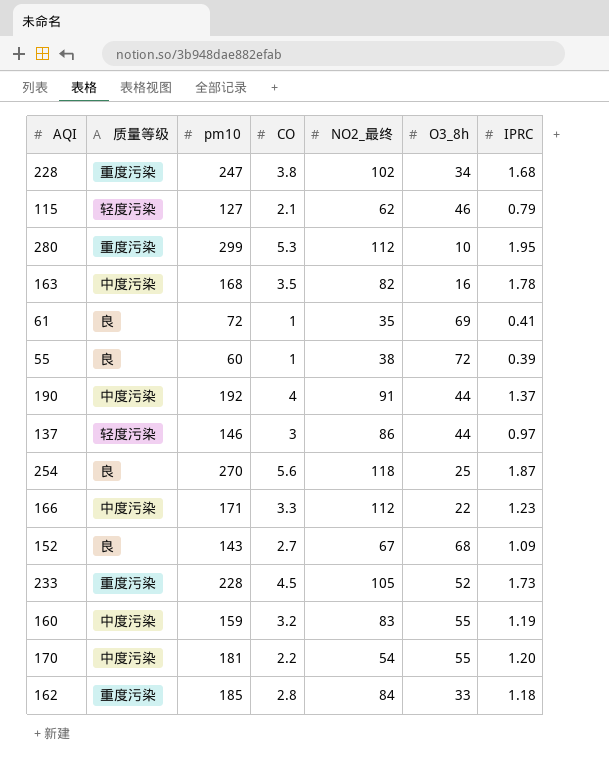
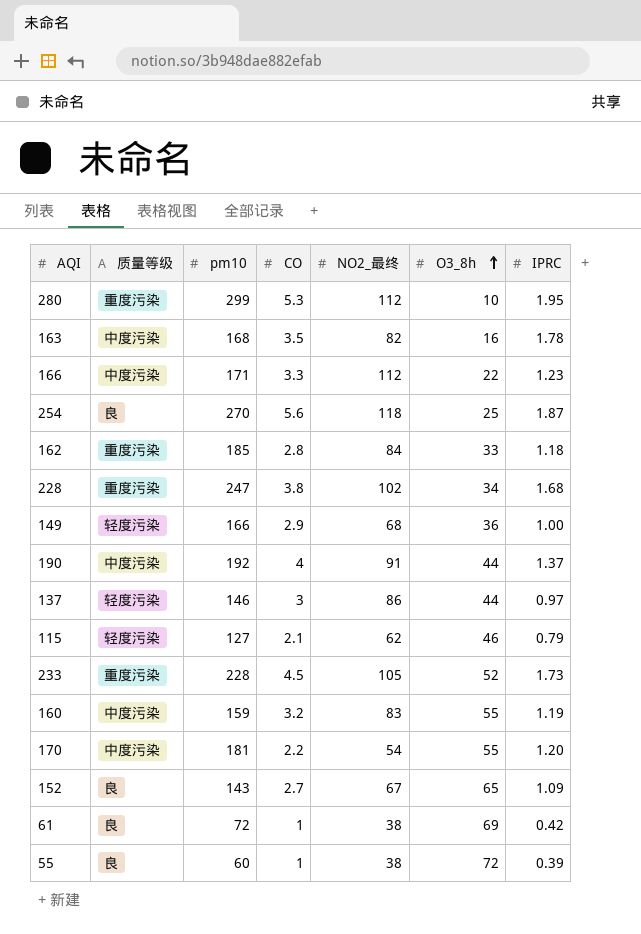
row order: none -> O3_8h ascending
row 149: none -> 轻度污染 | 166 | 2.9 | 68 | 36 | 1.00
152 | O3_8h: 68 -> 65
61 | NO2_最终: 35 -> 38
61 | IPRC: 0.41 -> 0.42

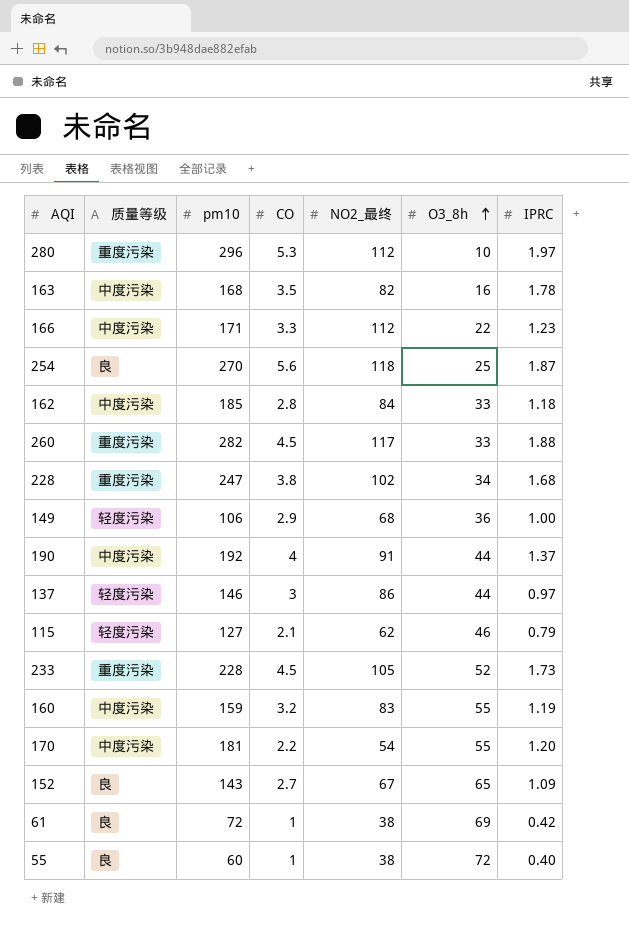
280 | pm10: 299 -> 296
280 | IPRC: 1.95 -> 1.97
162 | 质量等级: 重度污染 -> 中度污染
row 260: none -> 重度污染 | 282 | 4.5 | 117 | 33 | 1.88
149 | pm10: 166 -> 106
55 | IPRC: 0.39 -> 0.40

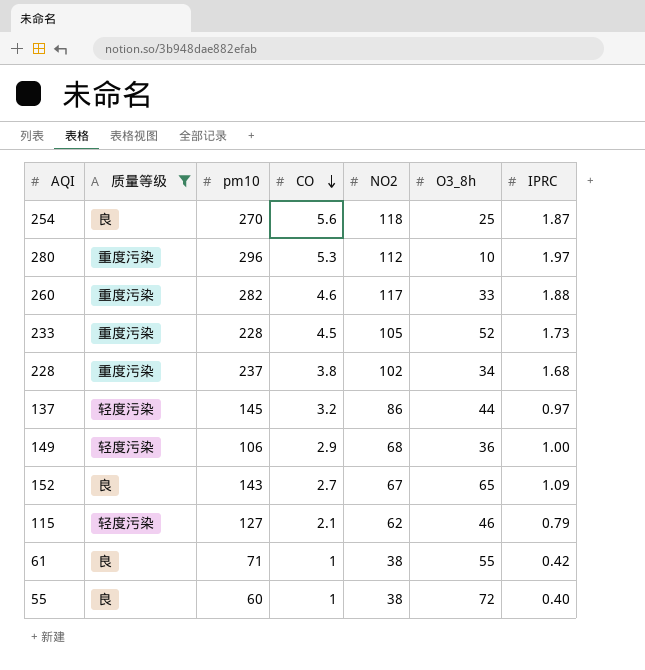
filter: none -> 质量等级 != 中度污染
row order: O3_8h ascending -> CO descending
column name: NO2_最终 -> NO2
260 | CO: 4.5 -> 4.6
228 | pm10: 247 -> 237
137 | pm10: 146 -> 145
137 | CO: 3 -> 3.2
61 | pm10: 72 -> 71
61 | O3_8h: 69 -> 55

